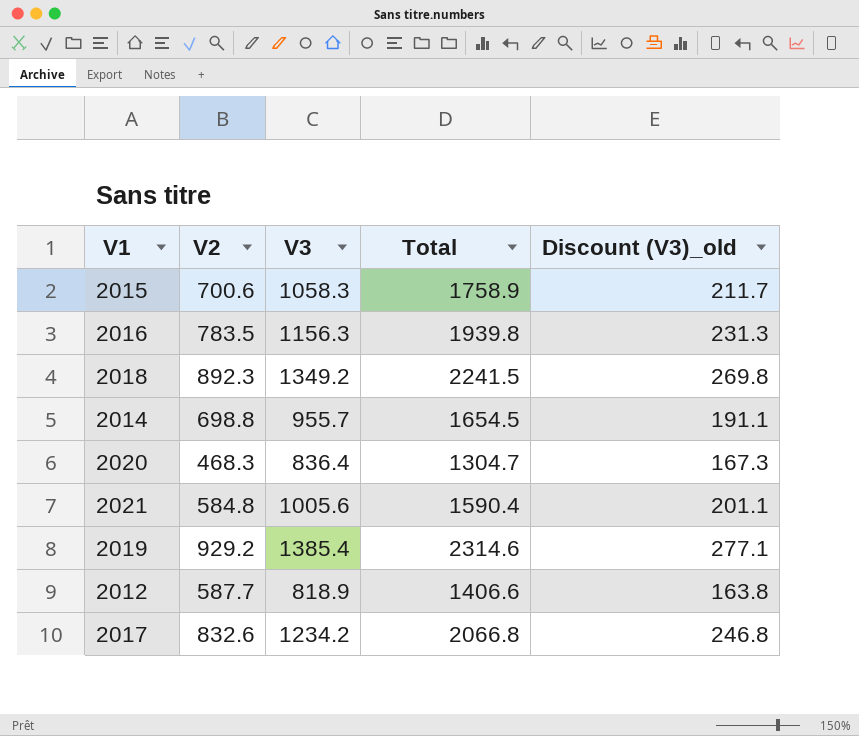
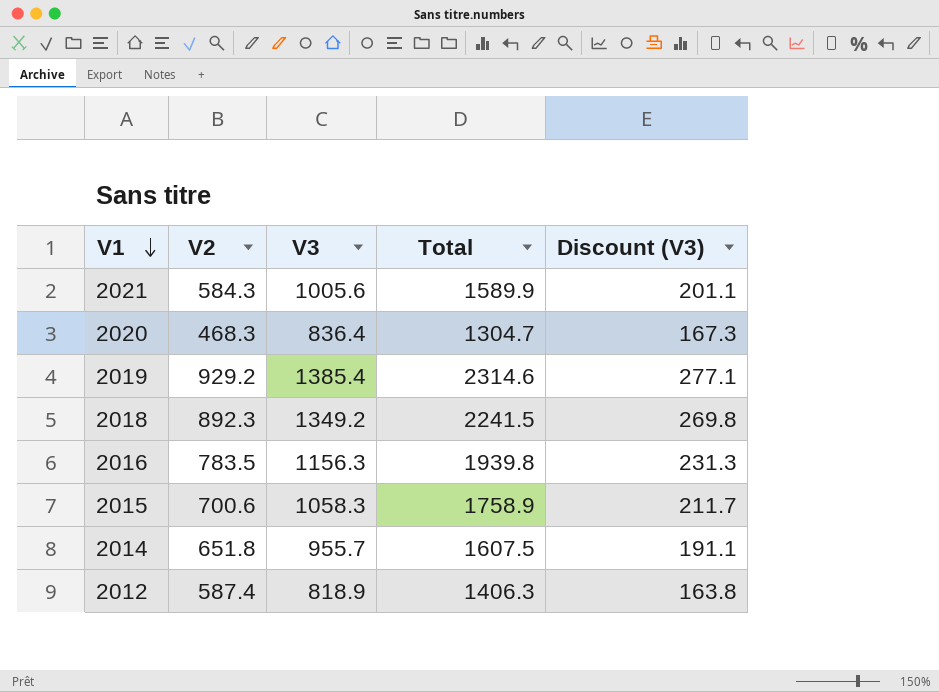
row order: none -> V1 descending
column name: Discount (V3)_old -> Discount (V3)
row 2017: 832.6 | 1234.2 | 2066.8 | 246.8 -> none
2021 | V2: 584.8 -> 584.3
2021 | Total: 1590.4 -> 1589.9
2014 | V2: 698.8 -> 651.8
2014 | Total: 1654.5 -> 1607.5
2012 | V2: 587.7 -> 587.4
2012 | Total: 1406.6 -> 1406.3

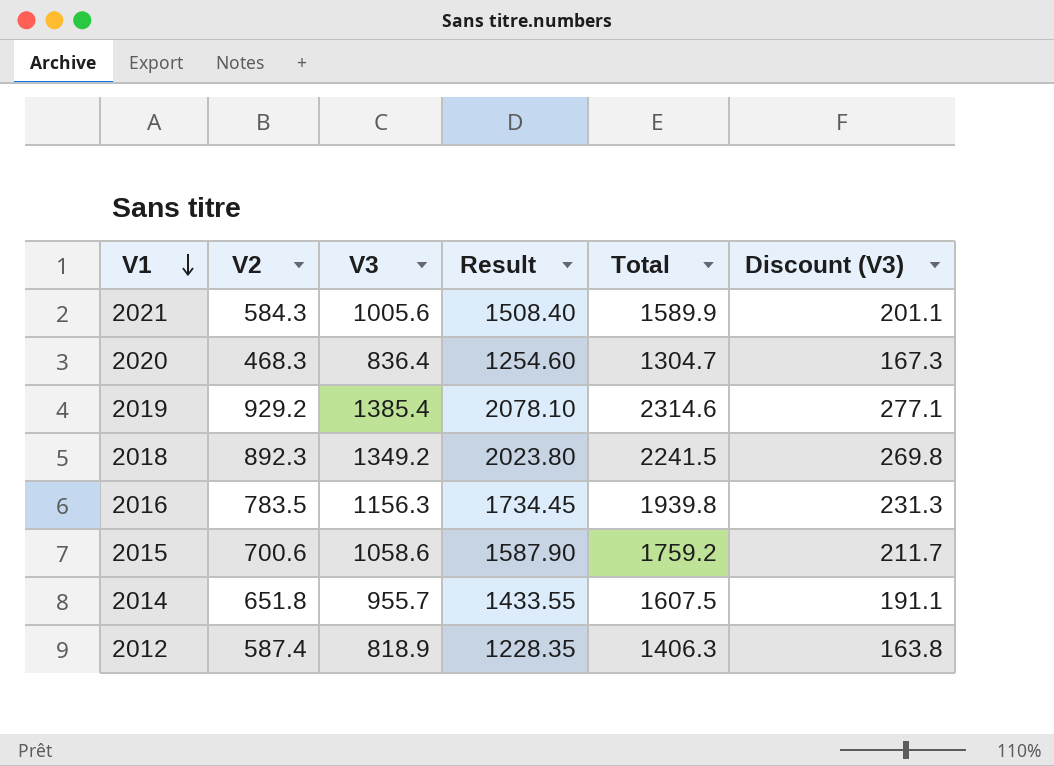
column Result | formula: none -> [V3] * 1.5
2015 | V3: 1058.3 -> 1058.6
2015 | Total: 1758.9 -> 1759.2

